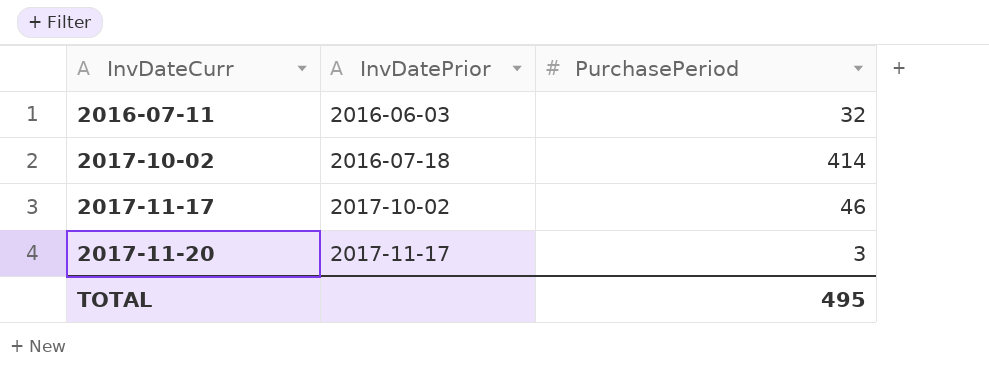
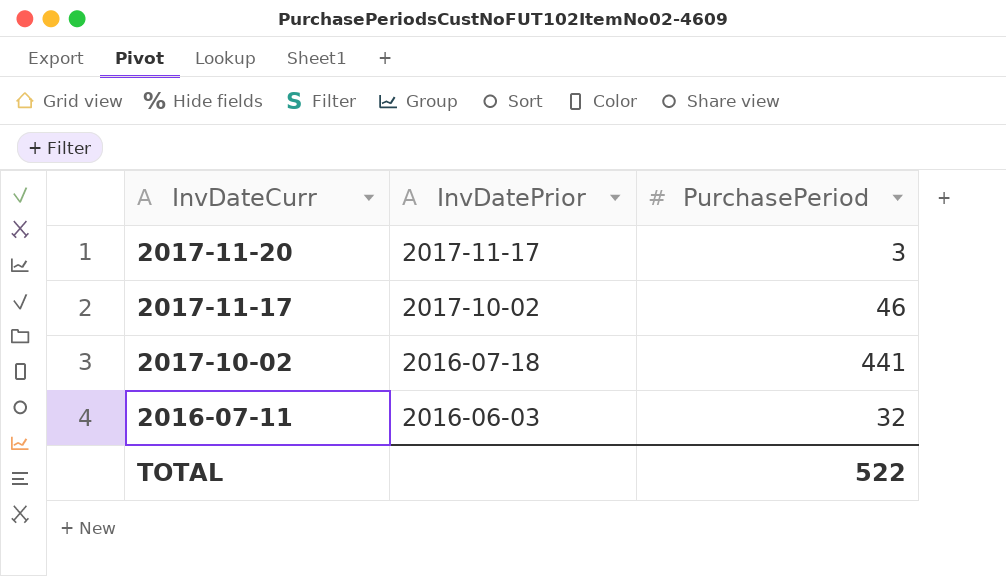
row order: InvDateCurr ascending -> InvDateCurr descending
2017-10-02 | PurchasePeriod: 414 -> 441
TOTAL | PurchasePeriod: 495 -> 522

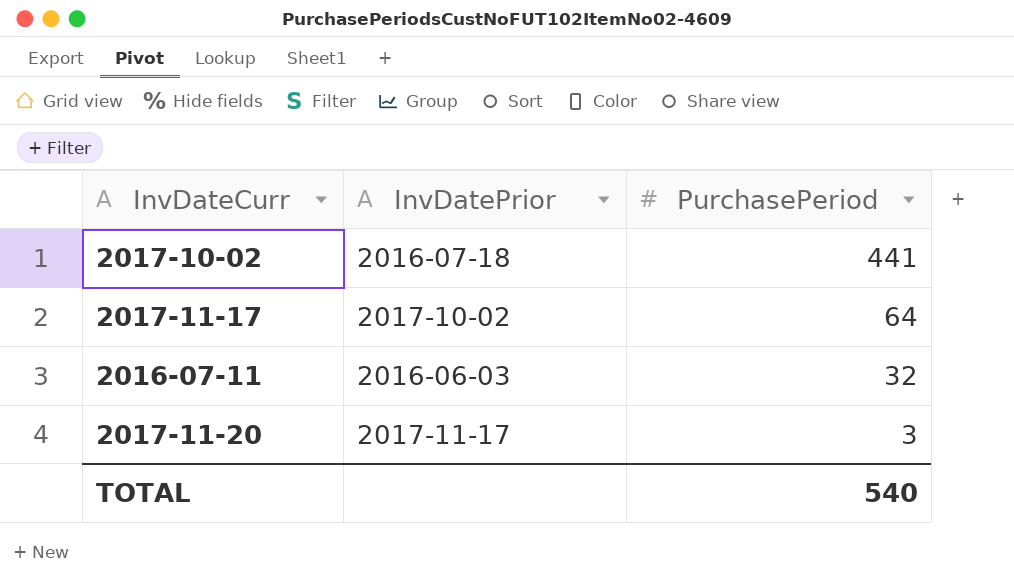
row order: InvDateCurr descending -> PurchasePeriod descending
2017-11-17 | PurchasePeriod: 46 -> 64
TOTAL | PurchasePeriod: 522 -> 540

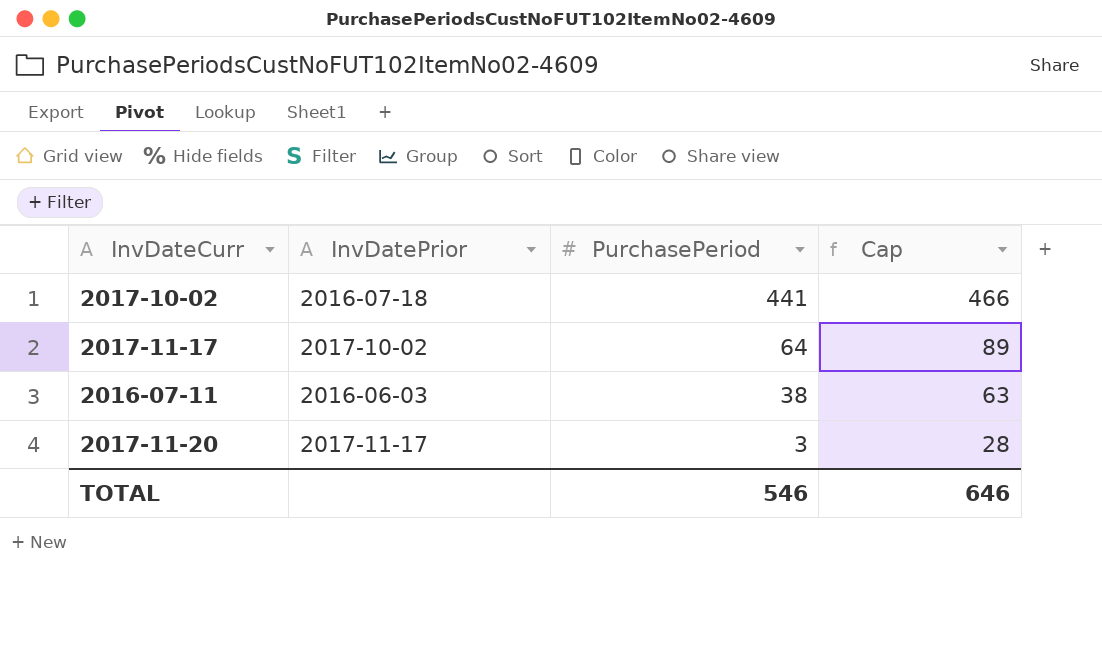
column Cap | formula: none -> [PurchasePeriod] + 25
2016-07-11 | PurchasePeriod: 32 -> 38
TOTAL | PurchasePeriod: 540 -> 546

